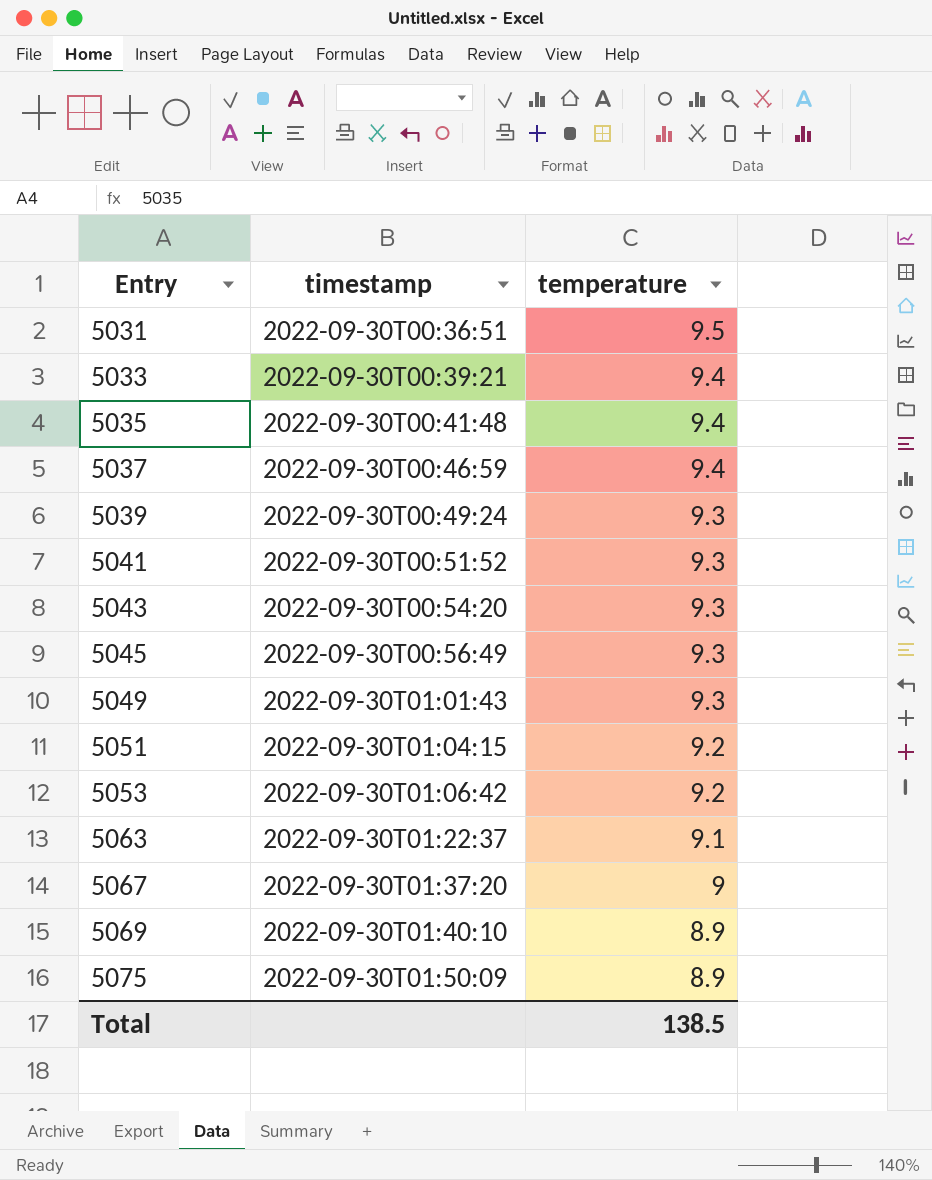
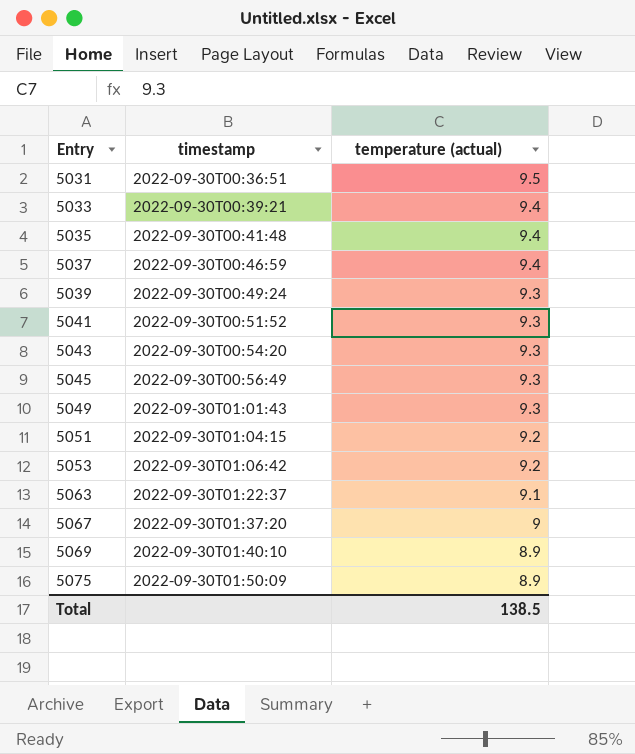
column name: temperature -> temperature (actual)

